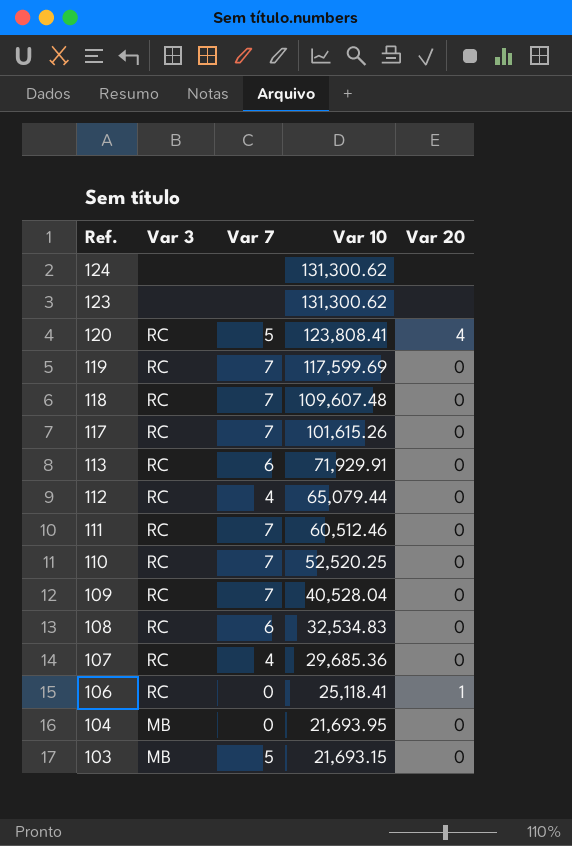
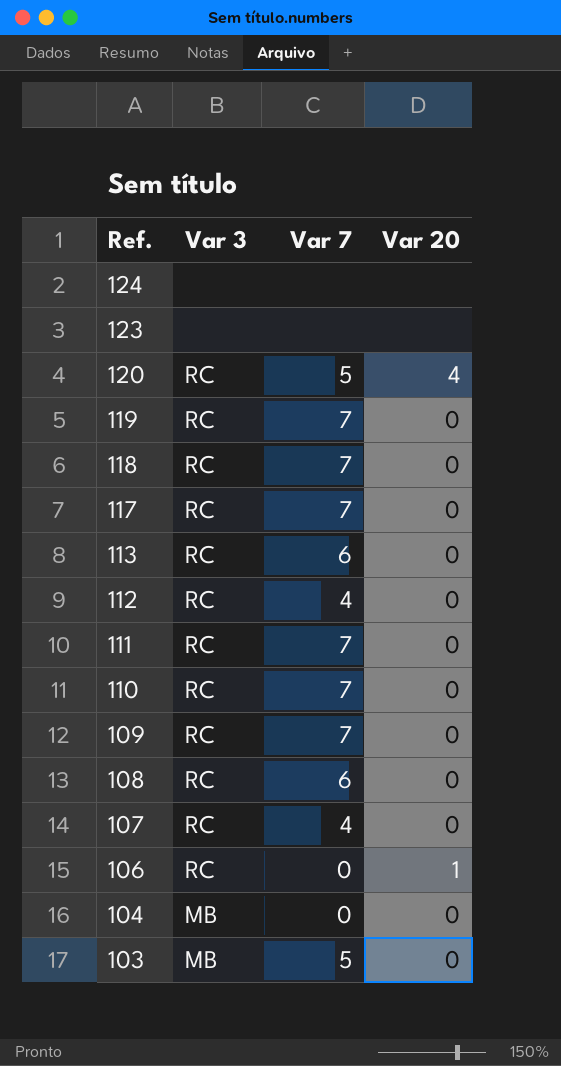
column Var 10 | position: 4 -> none

